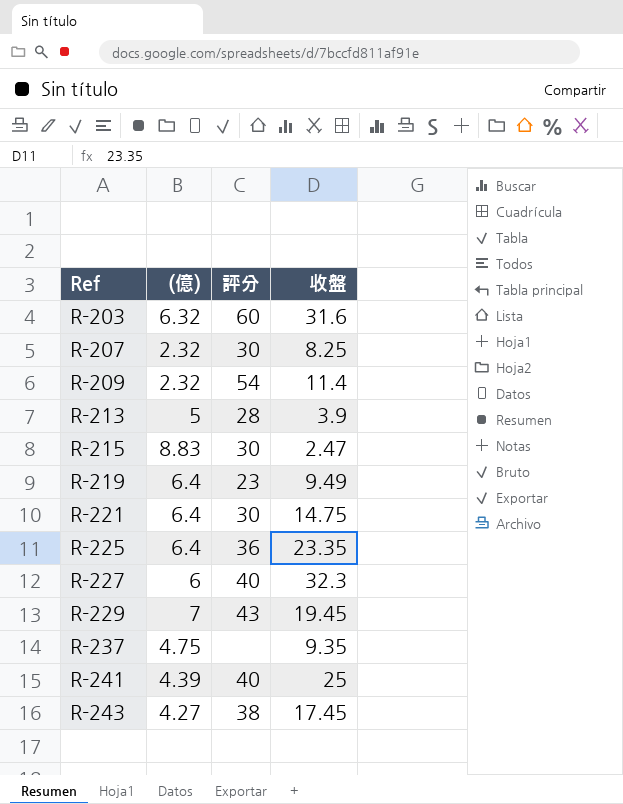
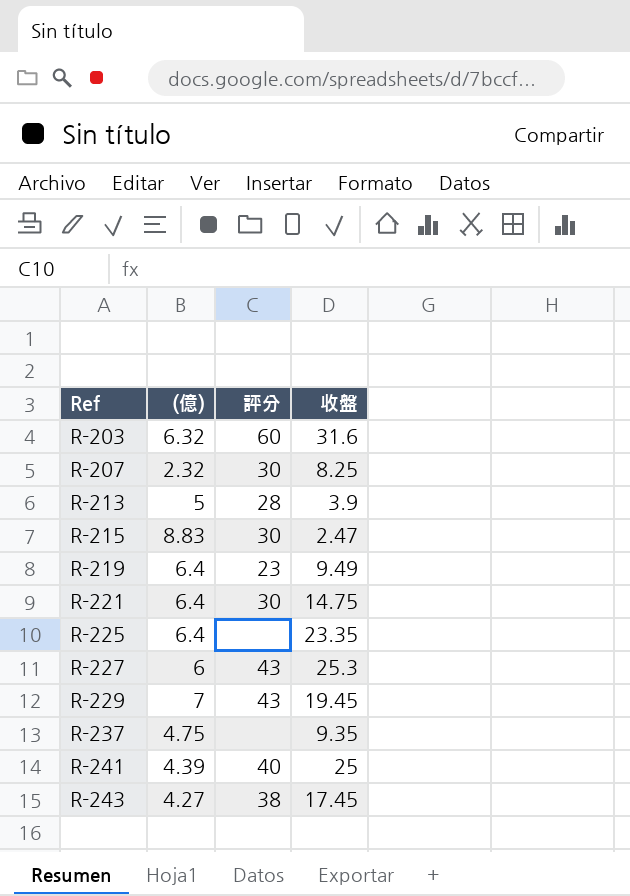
row R-209: 2.32 | 54 | 11.4 -> none
R-225 | 評分: 36 -> none
R-227 | 評分: 40 -> 43
R-227 | 收盤: 32.3 -> 25.3

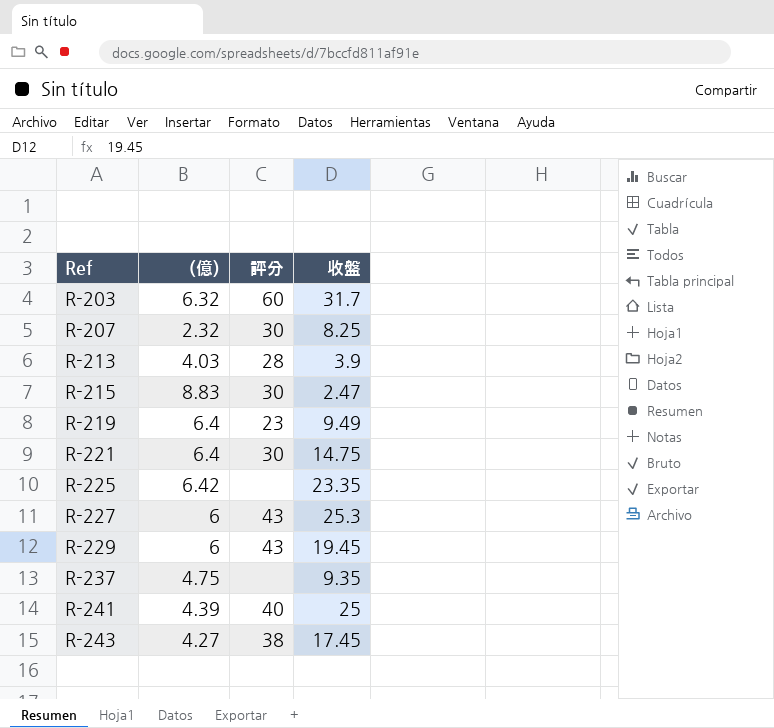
R-203 | 收盤: 31.6 -> 31.7
R-213 | (億): 5 -> 4.03
R-225 | (億): 6.4 -> 6.42
R-229 | (億): 7 -> 6

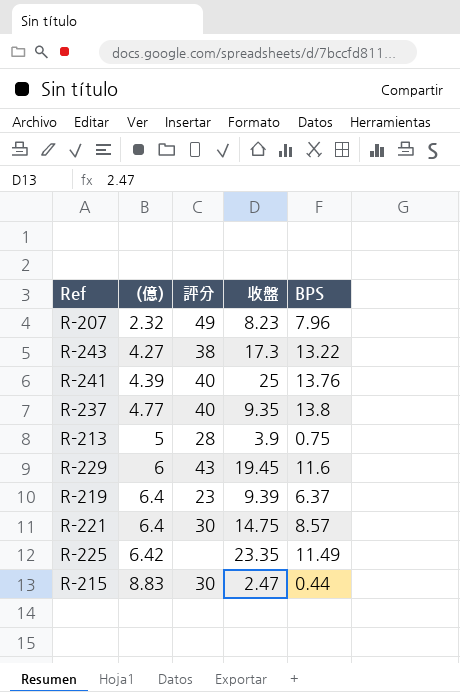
row order: Ref ascending -> (億) ascending
column BPS | position: none -> 5
row R-203: 6.32 | 60 | 31.7 -> none
row R-227: 6 | 43 | 25.3 -> none
R-207 | 評分: 30 -> 49
R-207 | 收盤: 8.25 -> 8.23
R-243 | 收盤: 17.45 -> 17.3
R-237 | (億): 4.75 -> 4.77
R-237 | 評分: none -> 40
R-213 | (億): 4.03 -> 5
R-219 | 收盤: 9.49 -> 9.39

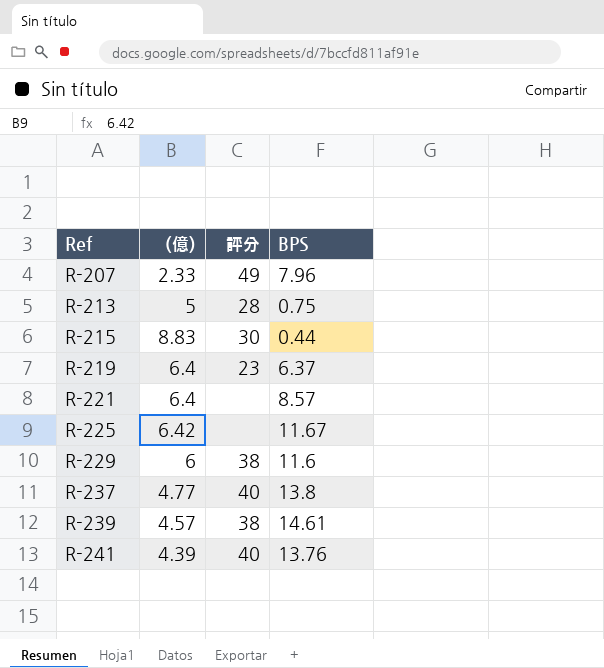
row order: (億) ascending -> Ref ascending
column 收盤 | position: 4 -> none
row R-243: 4.27 | 38 | 17.3 | 13.22 -> none
R-207 | (億): 2.32 -> 2.33
R-221 | 評分: 30 -> none
R-225 | BPS: 11.49 -> 11.67
R-229 | 評分: 43 -> 38
row R-239: none -> 4.57 | 38 | 14.61

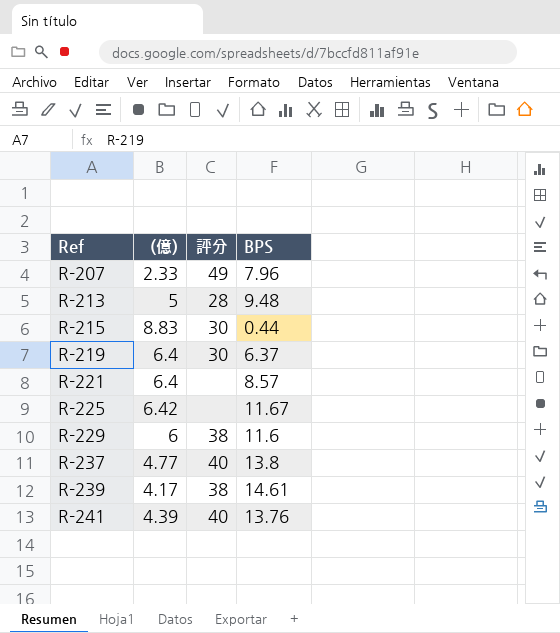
R-213 | BPS: 0.75 -> 9.48
R-219 | 評分: 23 -> 30
R-239 | (億): 4.57 -> 4.17

